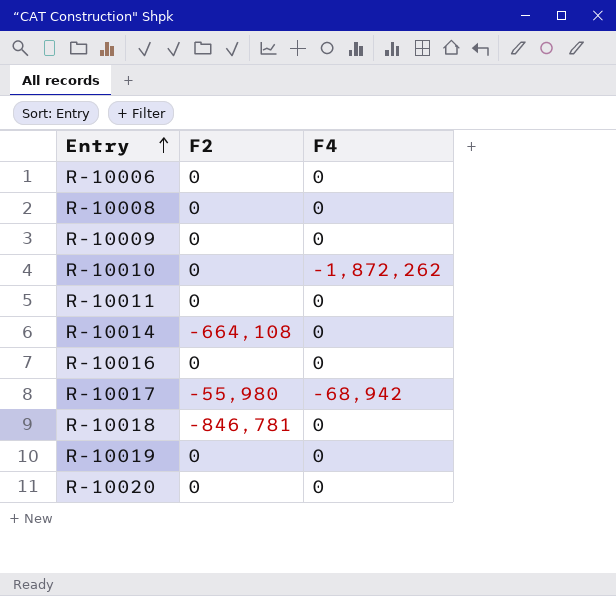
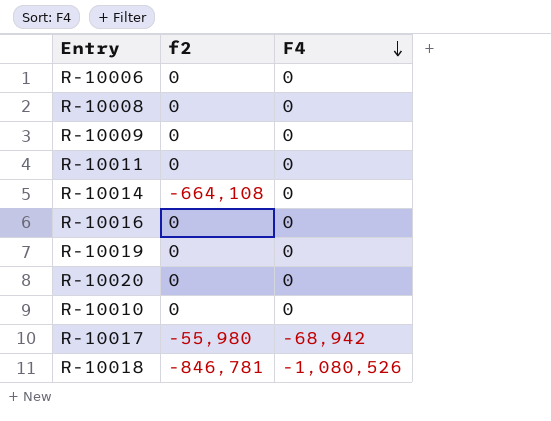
row order: Entry ascending -> F4 descending
column name: F2 -> f2
R-10010 | F4: -1,872,262 -> 0
R-10018 | F4: 0 -> -1,080,526

